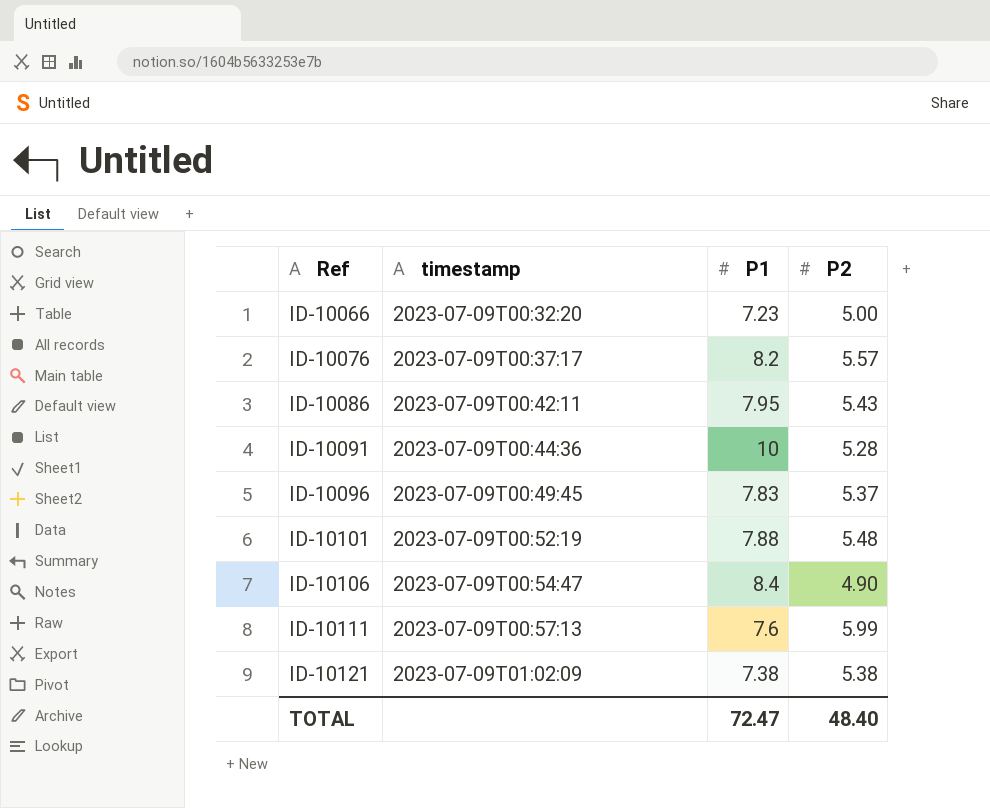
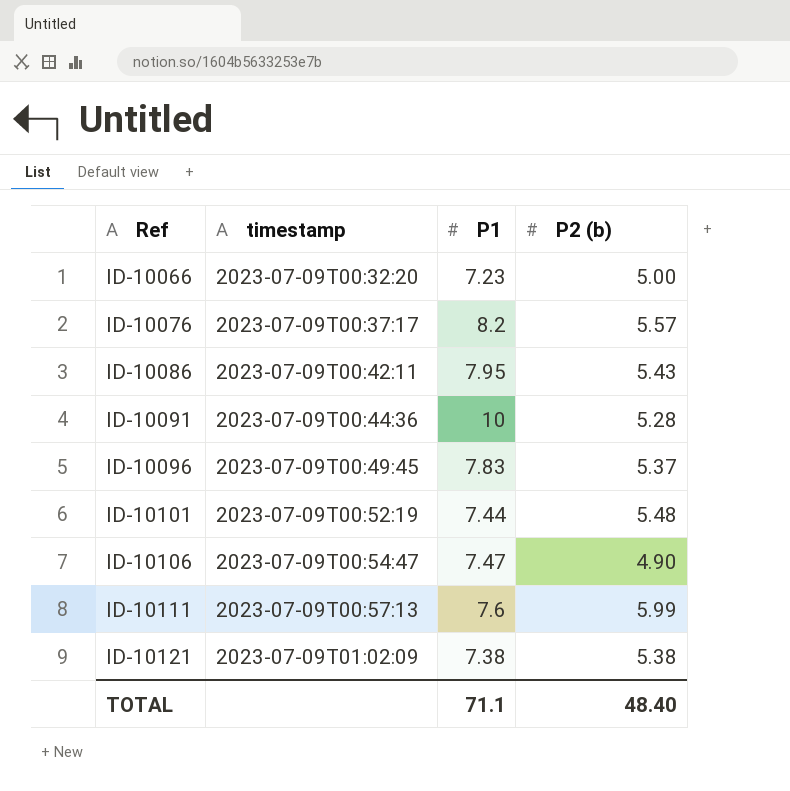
column name: P2 -> P2 (b)
ID-10101 | P1: 7.88 -> 7.44
ID-10106 | P1: 8.4 -> 7.47
TOTAL | P1: 72.47 -> 71.1

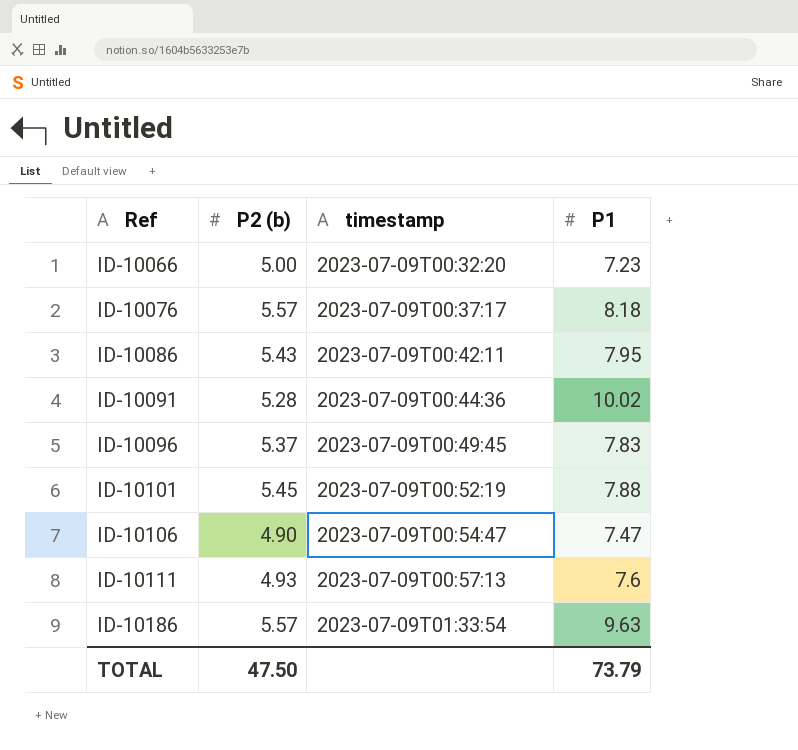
column P2 (b) | position: 4 -> 2
row ID-10121: 2023-07-09T01:02:09 | 7.38 | 5.38 -> none
ID-10076 | P1: 8.2 -> 8.18
ID-10091 | P1: 10 -> 10.02
ID-10101 | P2 (b): 5.48 -> 5.45
ID-10101 | P1: 7.44 -> 7.88
ID-10111 | P2 (b): 5.99 -> 4.93
row ID-10186: none -> 5.57 | 2023-07-09T01:33:54 | 9.63
TOTAL | P2 (b): 48.40 -> 47.50
TOTAL | P1: 71.1 -> 73.79

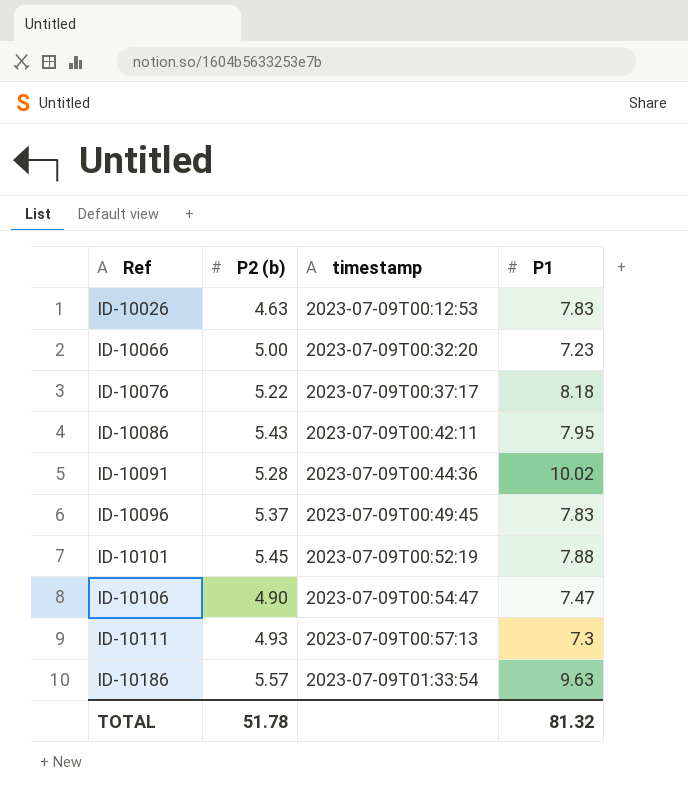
row ID-10026: none -> 4.63 | 2023-07-09T00:12:53 | 7.83
ID-10076 | P2 (b): 5.57 -> 5.22
ID-10111 | P1: 7.6 -> 7.3
TOTAL | P2 (b): 47.50 -> 51.78
TOTAL | P1: 73.79 -> 81.32

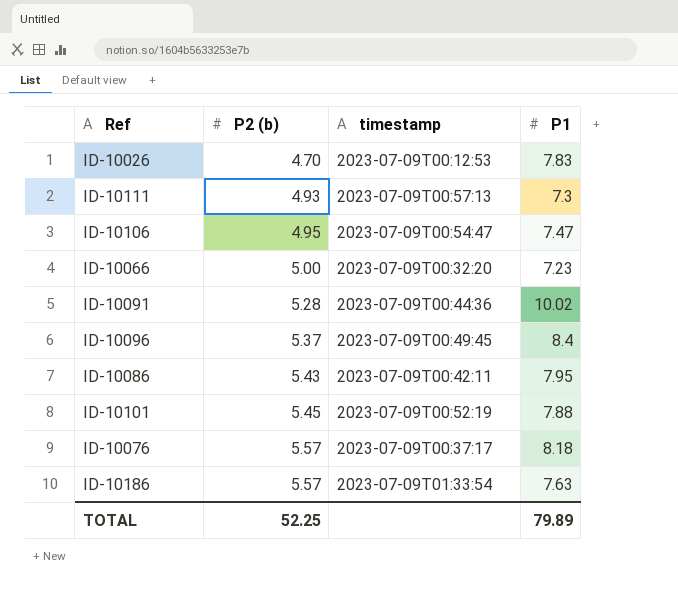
row order: Ref ascending -> P2 (b) ascending
ID-10026 | P2 (b): 4.63 -> 4.70
ID-10106 | P2 (b): 4.90 -> 4.95
ID-10096 | P1: 7.83 -> 8.4
ID-10076 | P2 (b): 5.22 -> 5.57
ID-10186 | P1: 9.63 -> 7.63
TOTAL | P2 (b): 51.78 -> 52.25
TOTAL | P1: 81.32 -> 79.89

